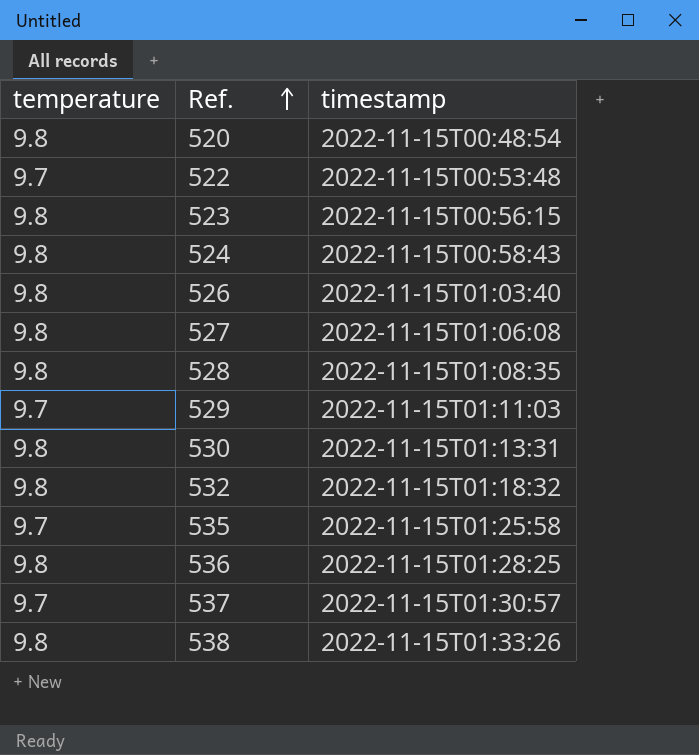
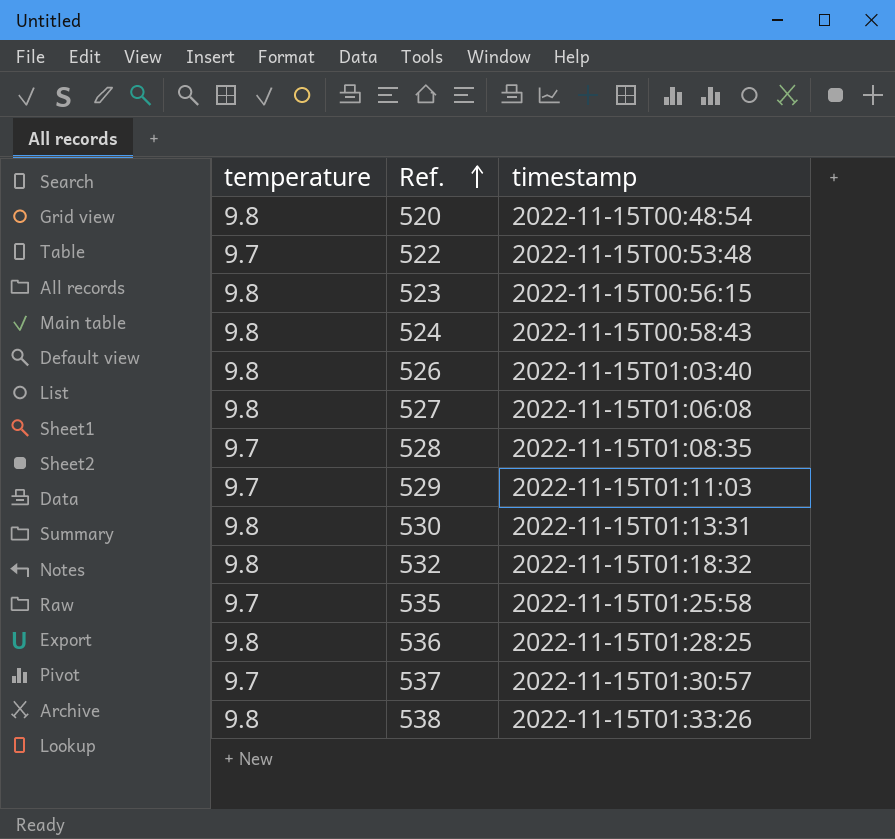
528 | temperature: 9.8 -> 9.7

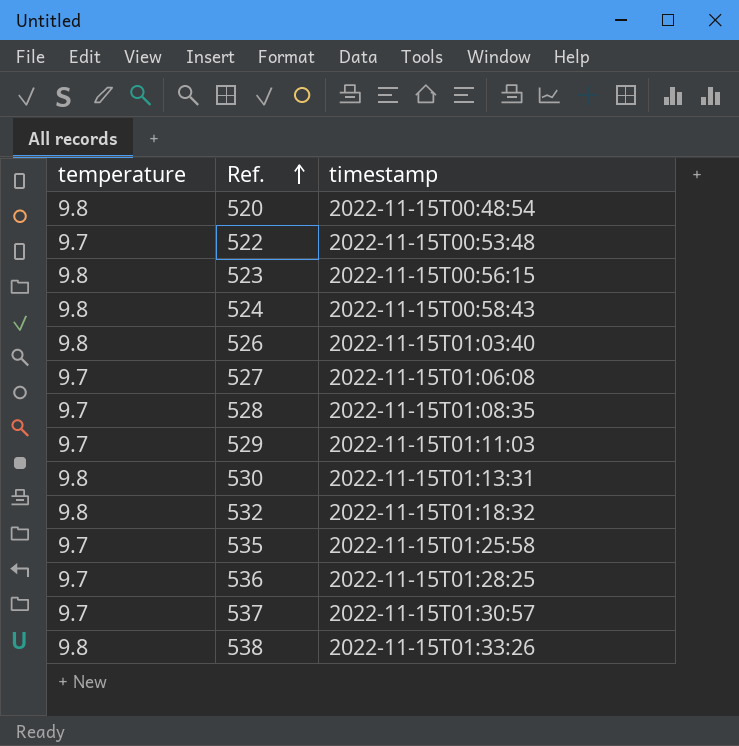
527 | temperature: 9.8 -> 9.7
536 | temperature: 9.8 -> 9.7

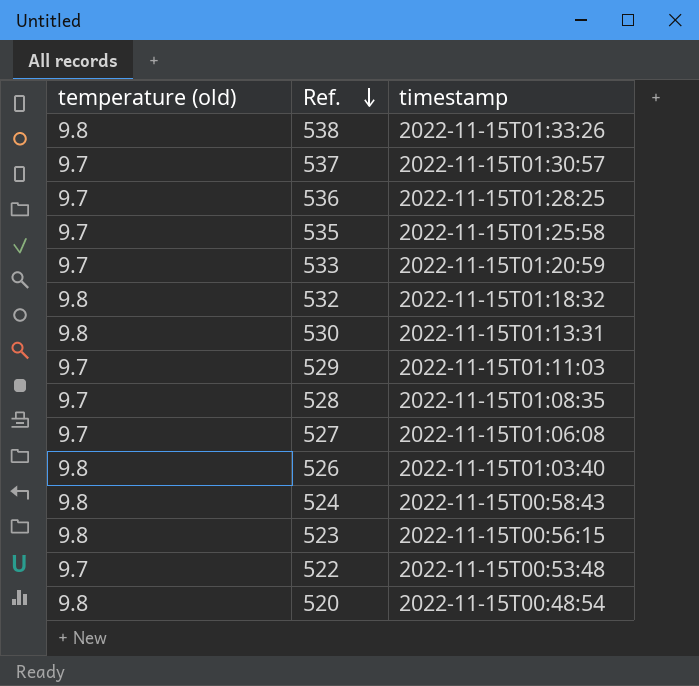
row order: Ref. ascending -> Ref. descending
column name: temperature -> temperature (old)
row 533: none -> 9.7 | 2022-11-15T01:20:59

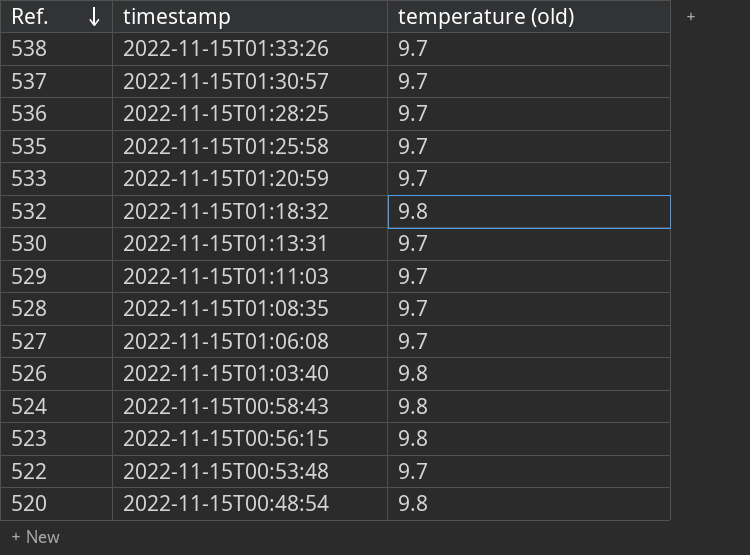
column temperature (old) | position: 1 -> 3
538 | temperature (old): 9.8 -> 9.7
530 | temperature (old): 9.8 -> 9.7

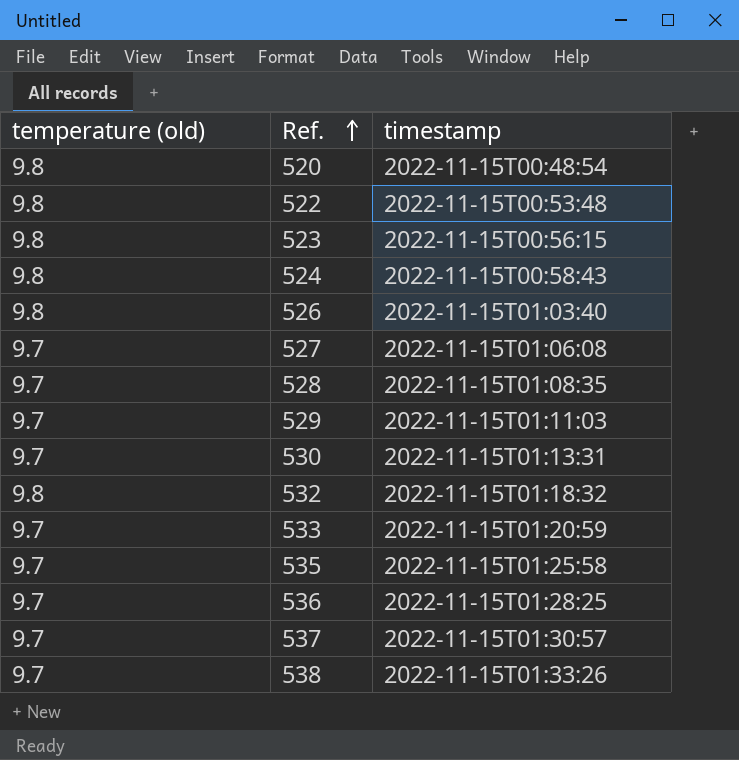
row order: Ref. descending -> Ref. ascending
column temperature (old) | position: 3 -> 1
522 | temperature (old): 9.7 -> 9.8

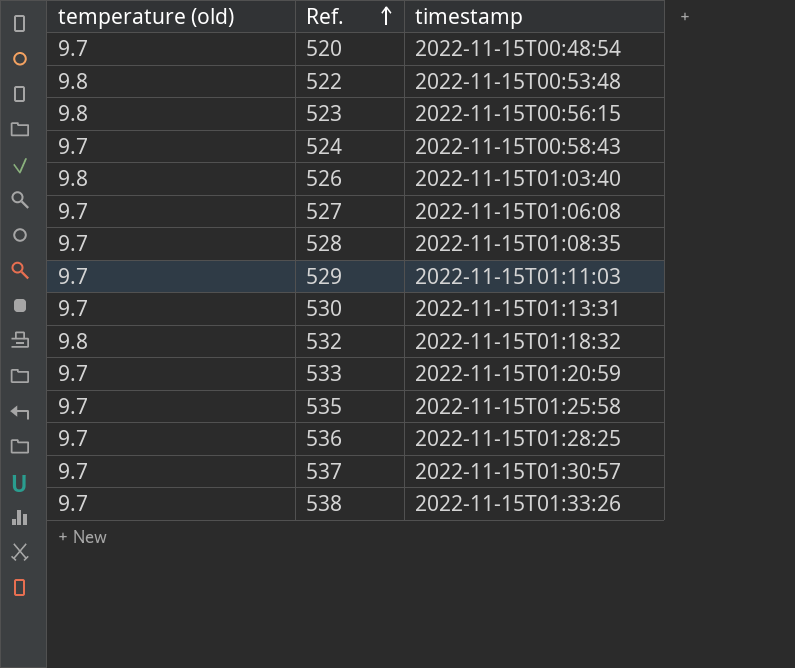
520 | temperature (old): 9.8 -> 9.7
524 | temperature (old): 9.8 -> 9.7

